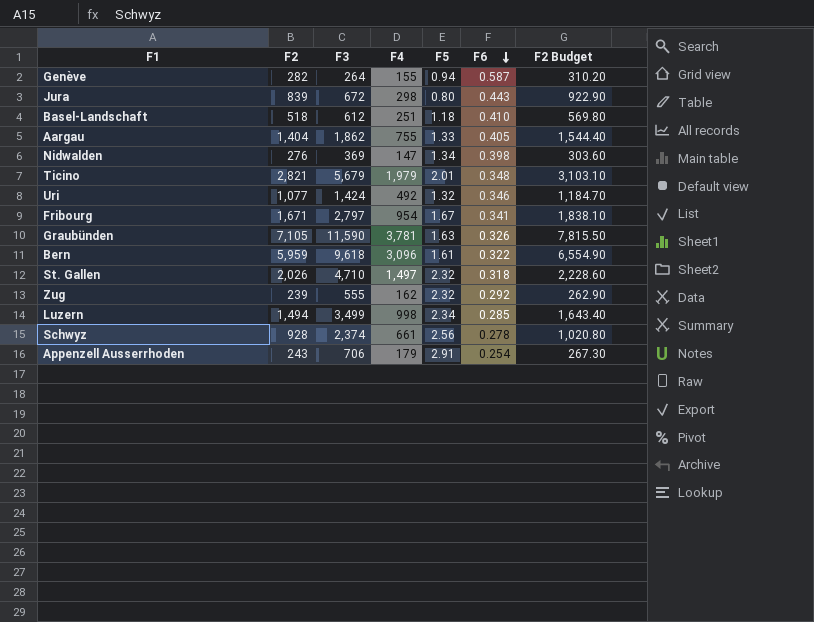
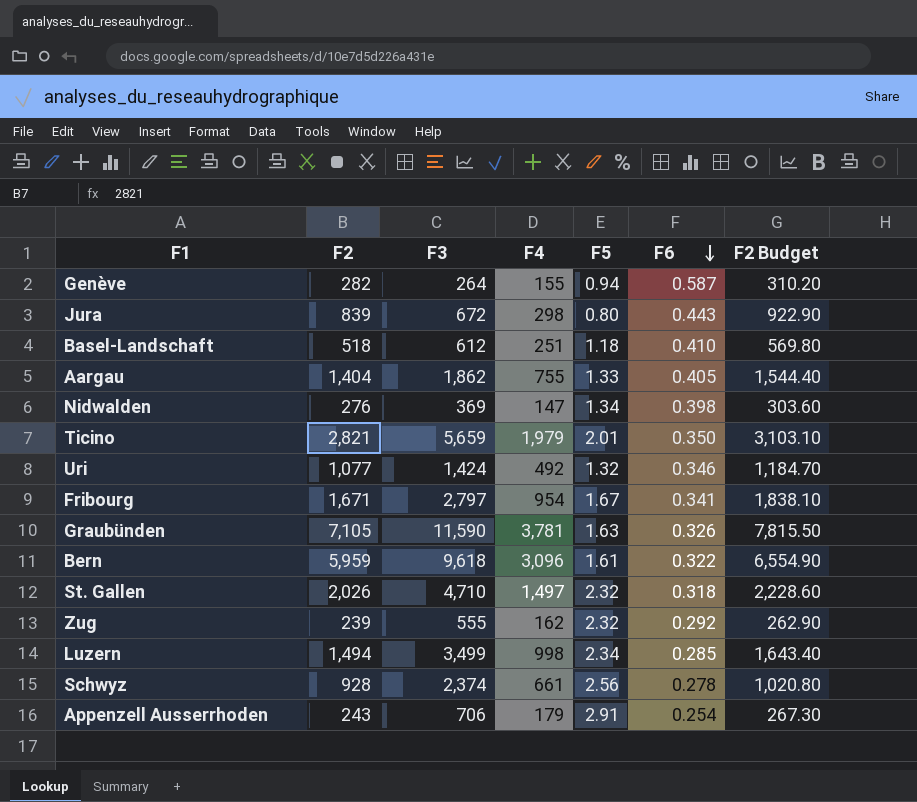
Ticino | F3: 5,679 -> 5,659
Ticino | F6: 0.348 -> 0.350

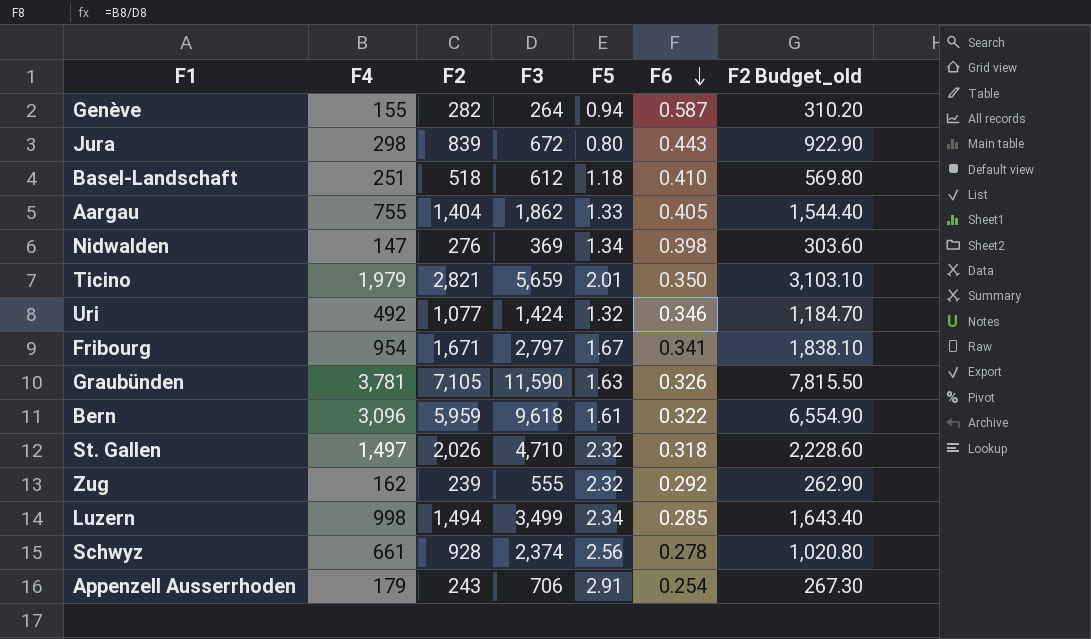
column F4 | position: 4 -> 2
column name: F2 Budget -> F2 Budget_old

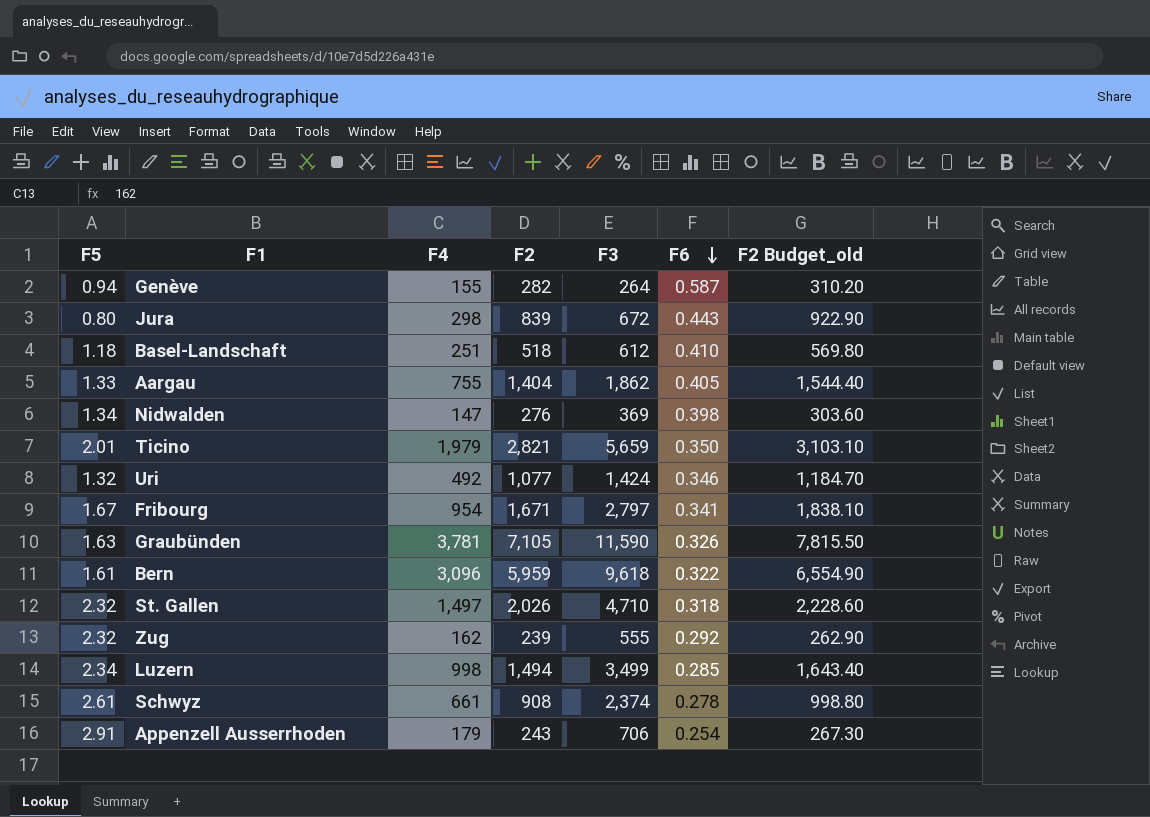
column F5 | position: 5 -> 1
Schwyz | F5: 2.56 -> 2.61
Schwyz | F2: 928 -> 908
Schwyz | F2 Budget_old: 1,020.80 -> 998.80

